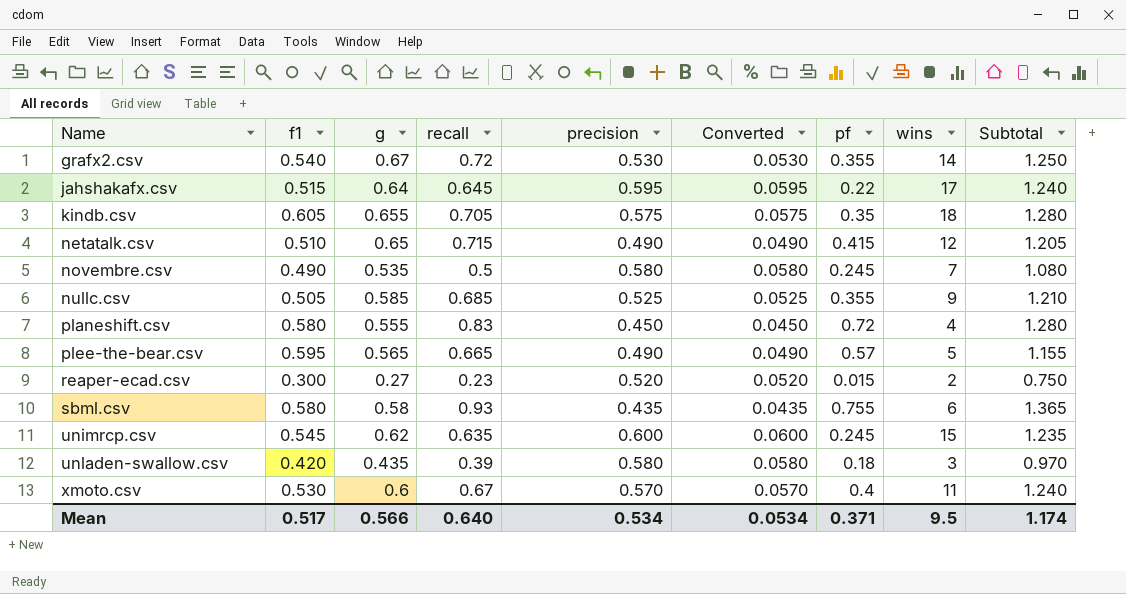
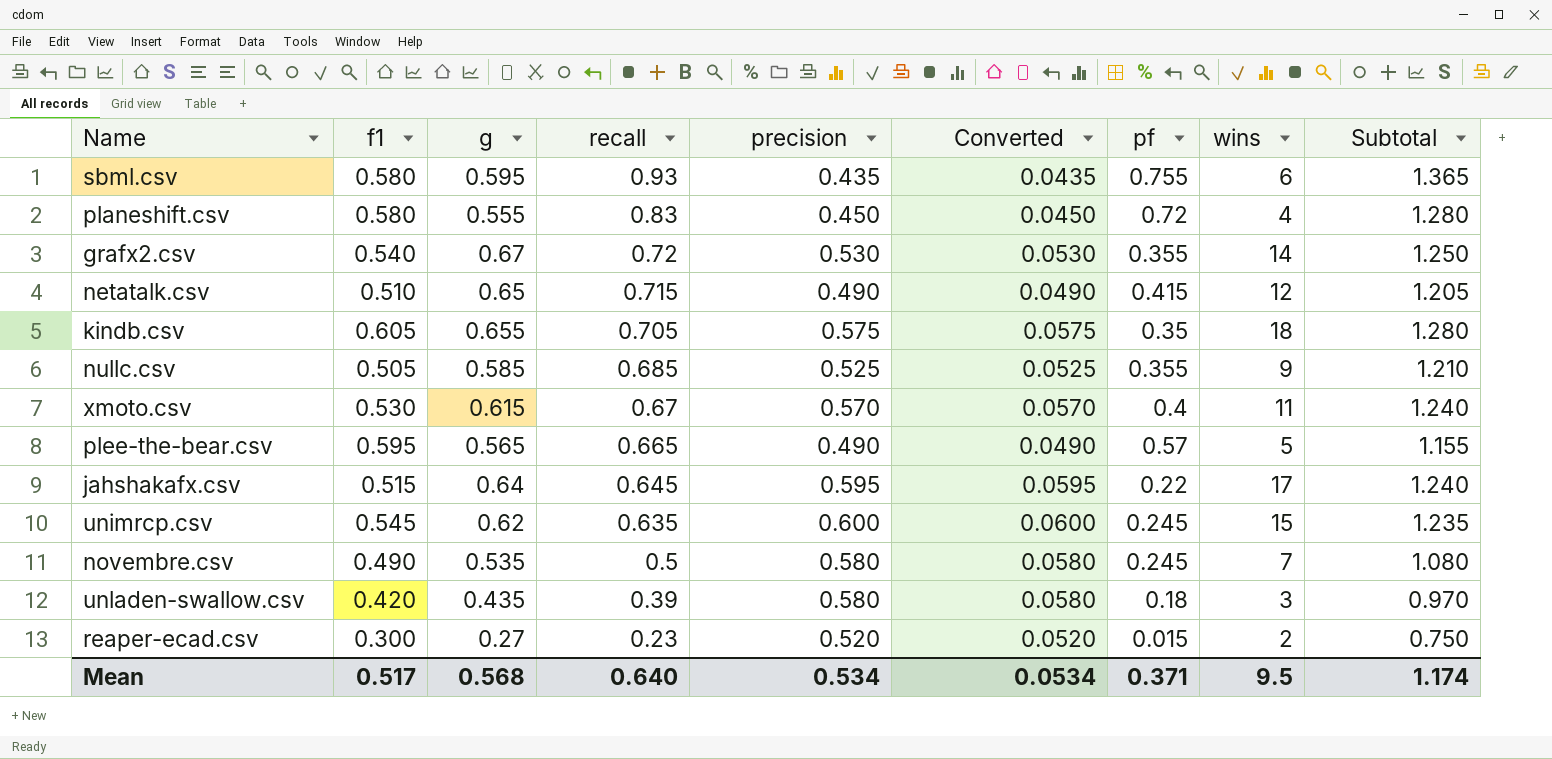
row order: Name ascending -> recall descending
sbml.csv | g: 0.58 -> 0.595
xmoto.csv | g: 0.6 -> 0.615
Mean | g: 0.566 -> 0.568

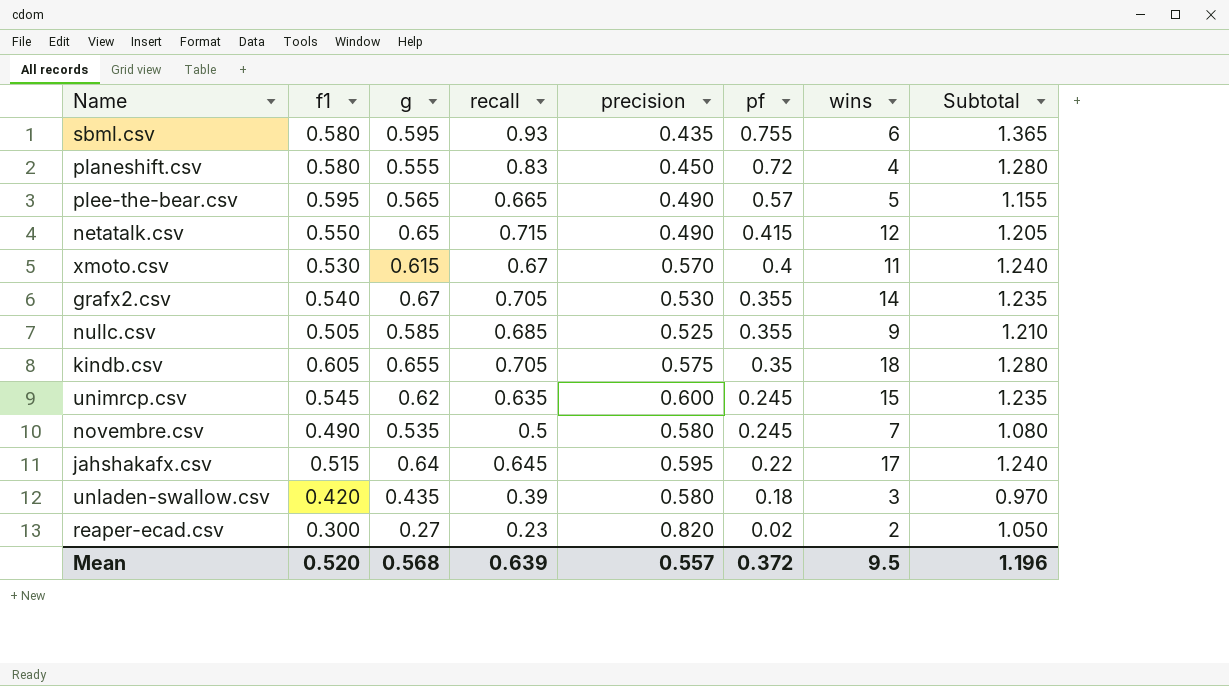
row order: recall descending -> pf descending
column Converted | formula: [precision] * 0.1 -> none
netatalk.csv | f1: 0.510 -> 0.550
grafx2.csv | recall: 0.72 -> 0.705
grafx2.csv | Subtotal: 1.250 -> 1.235
reaper-ecad.csv | precision: 0.520 -> 0.820
reaper-ecad.csv | pf: 0.015 -> 0.02
reaper-ecad.csv | Subtotal: 0.750 -> 1.050
Mean | f1: 0.517 -> 0.520
Mean | recall: 0.640 -> 0.639
Mean | precision: 0.534 -> 0.557
Mean | pf: 0.371 -> 0.372
Mean | Subtotal: 1.174 -> 1.196

